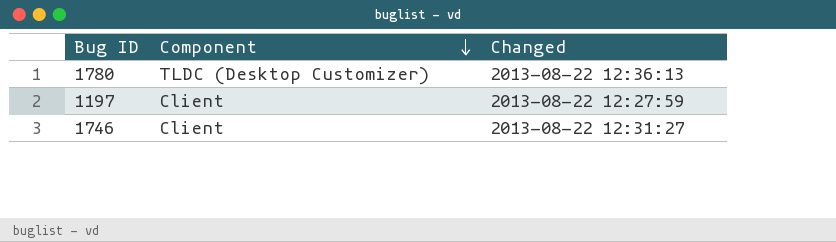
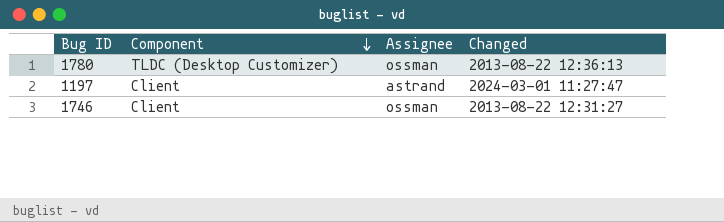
column Assignee | position: none -> 3
1197 | Changed: 2013-08-22 12:27:59 -> 2024-03-01 11:27:47

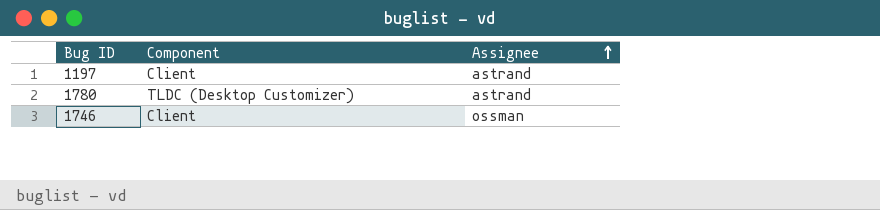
row order: Component descending -> Assignee ascending
column Changed | position: 4 -> none
1780 | Assignee: ossman -> astrand

